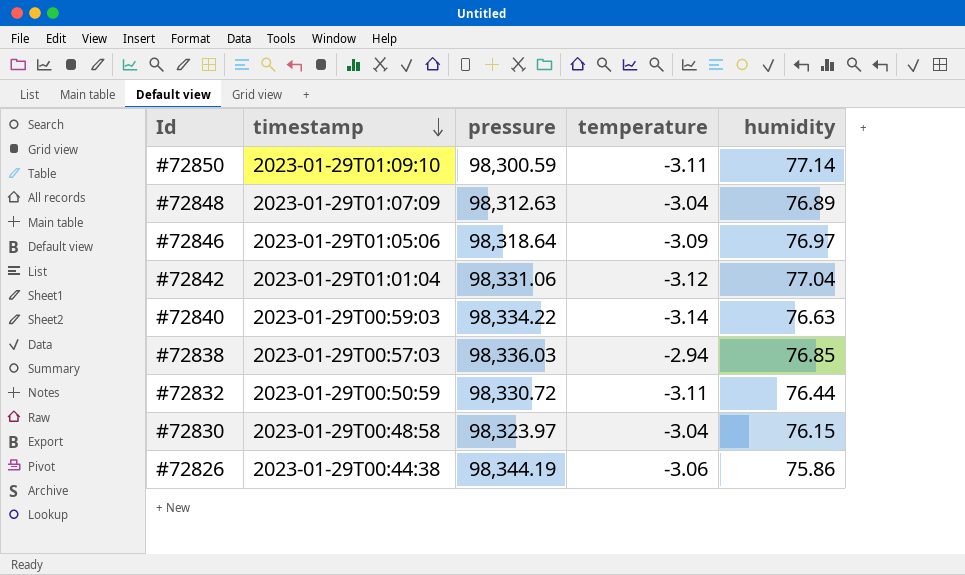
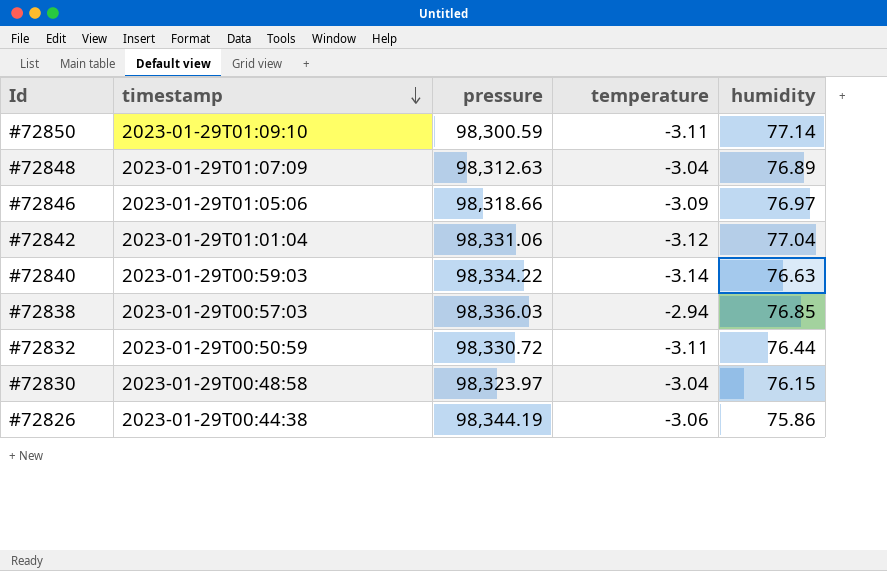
#72846 | pressure: 98,318.64 -> 98,318.66

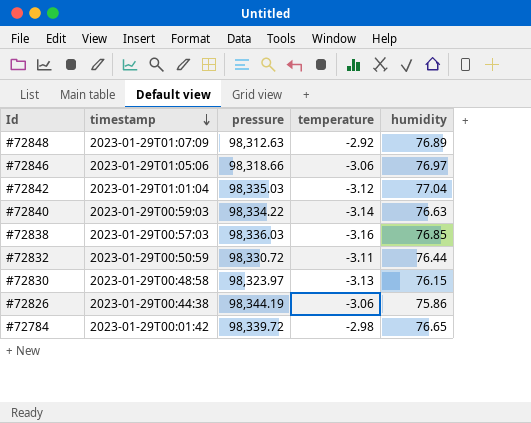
row #72850: 2023-01-29T01:09:10 | 98,300.59 | -3.11 | 77.14 -> none
#72848 | temperature: -3.04 -> -2.92
#72846 | temperature: -3.09 -> -3.06
#72842 | pressure: 98,331.06 -> 98,335.03
#72838 | temperature: -2.94 -> -3.16
#72830 | temperature: -3.04 -> -3.13
row #72784: none -> 2023-01-29T00:01:42 | 98,339.72 | -2.98 | 76.65

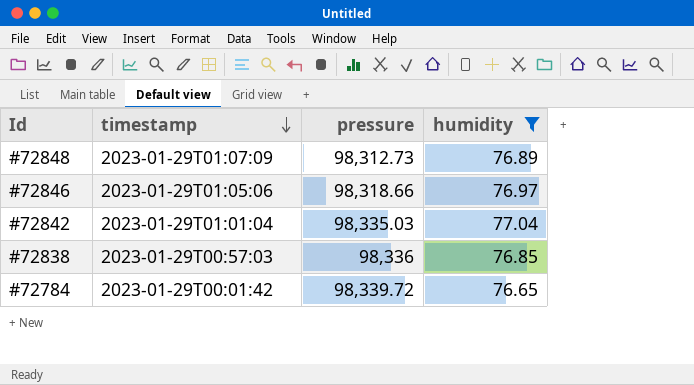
filter: none -> humidity >= 76.65
column temperature | position: 4 -> none
#72848 | pressure: 98,312.63 -> 98,312.73
#72838 | pressure: 98,336.03 -> 98,336

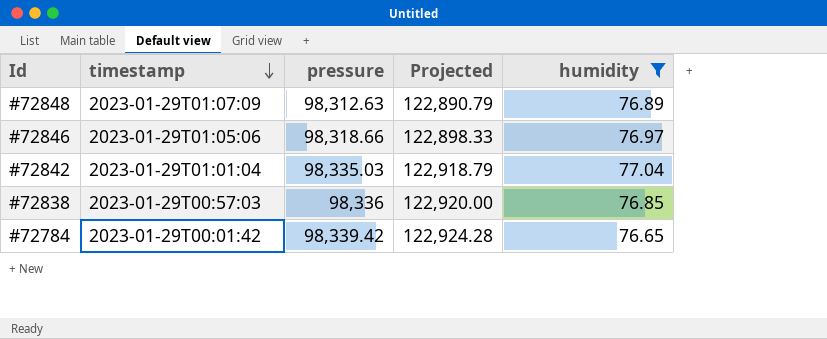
column Projected | formula: none -> [pressure] * 1.25
#72848 | pressure: 98,312.73 -> 98,312.63
#72784 | pressure: 98,339.72 -> 98,339.42

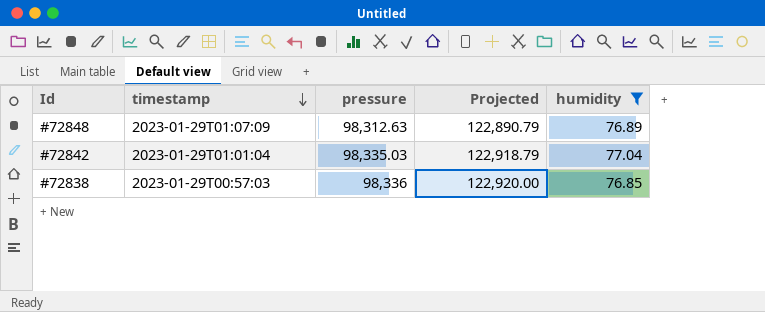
row #72846: 2023-01-29T01:05:06 | 98,318.66 | 122,898.33 | 76.97 -> none
row #72784: 2023-01-29T00:01:42 | 98,339.42 | 122,924.28 | 76.65 -> none

